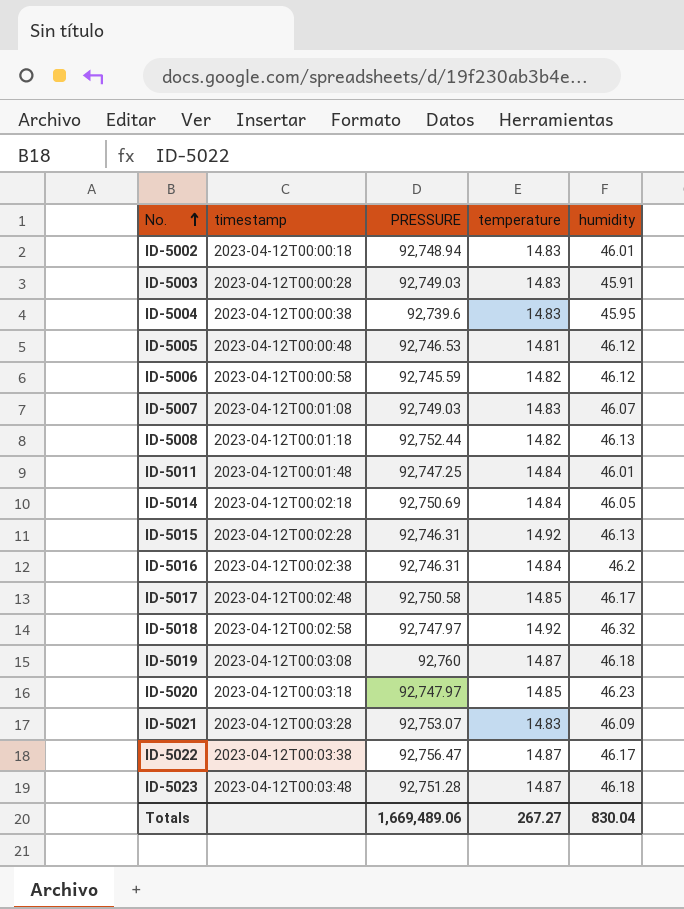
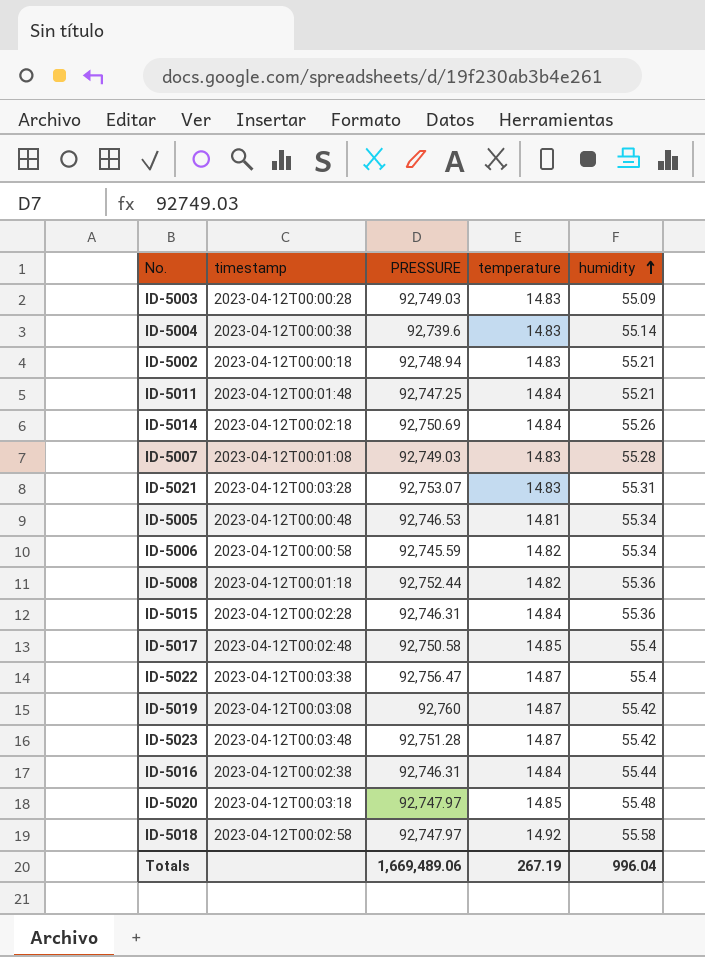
row order: No. ascending -> humidity ascending
ID-5003 | humidity: 45.91 -> 55.09
ID-5004 | humidity: 45.95 -> 55.14
ID-5002 | humidity: 46.01 -> 55.21
ID-5011 | humidity: 46.01 -> 55.21
ID-5014 | humidity: 46.05 -> 55.26
ID-5007 | humidity: 46.07 -> 55.28
ID-5021 | humidity: 46.09 -> 55.31
ID-5005 | humidity: 46.12 -> 55.34
ID-5006 | humidity: 46.12 -> 55.34
ID-5008 | humidity: 46.13 -> 55.36
ID-5015 | temperature: 14.92 -> 14.84
ID-5015 | humidity: 46.13 -> 55.36
ID-5017 | humidity: 46.17 -> 55.4
ID-5022 | humidity: 46.17 -> 55.4
ID-5019 | humidity: 46.18 -> 55.42
ID-5023 | humidity: 46.18 -> 55.42
ID-5016 | humidity: 46.2 -> 55.44
ID-5020 | humidity: 46.23 -> 55.48
ID-5018 | humidity: 46.32 -> 55.58
Totals | temperature: 267.27 -> 267.19
Totals | humidity: 830.04 -> 996.04

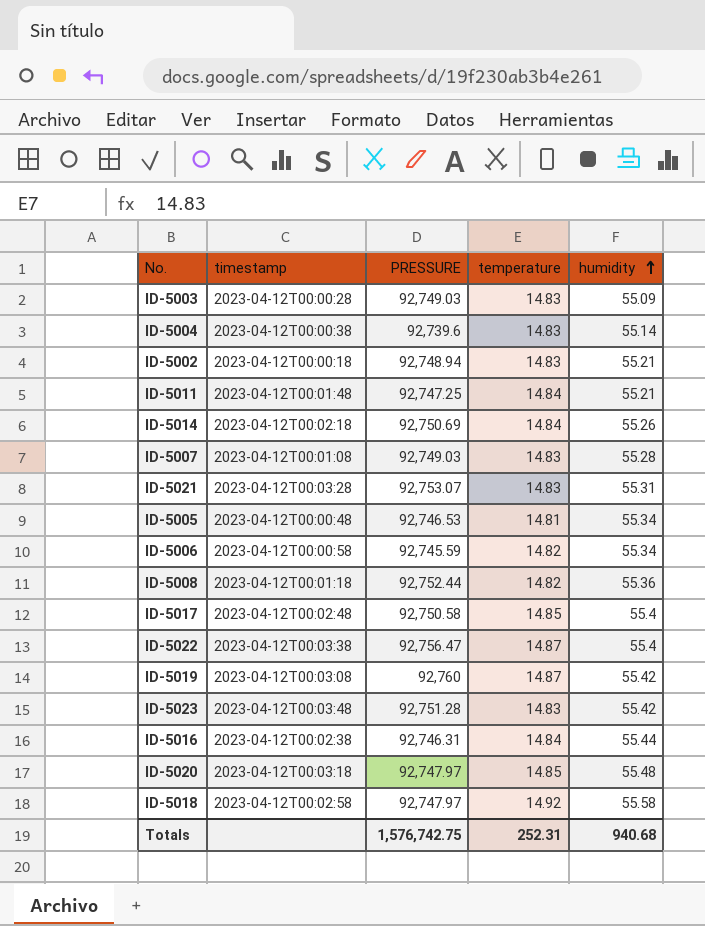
row ID-5015: 2023-04-12T00:02:28 | 92,746.31 | 14.84 | 55.36 -> none
ID-5023 | temperature: 14.87 -> 14.83
Totals | PRESSURE: 1,669,489.06 -> 1,576,742.75
Totals | temperature: 267.19 -> 252.31
Totals | humidity: 996.04 -> 940.68

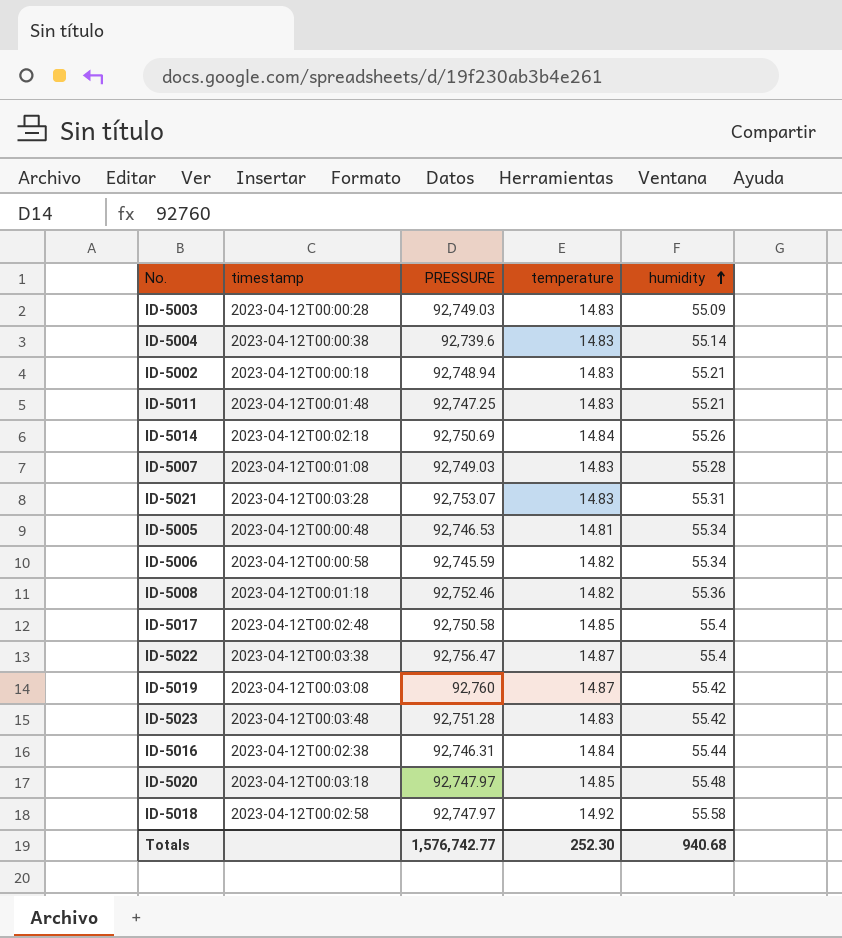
ID-5011 | temperature: 14.84 -> 14.83
ID-5008 | PRESSURE: 92,752.44 -> 92,752.46
Totals | PRESSURE: 1,576,742.75 -> 1,576,742.77
Totals | temperature: 252.31 -> 252.30

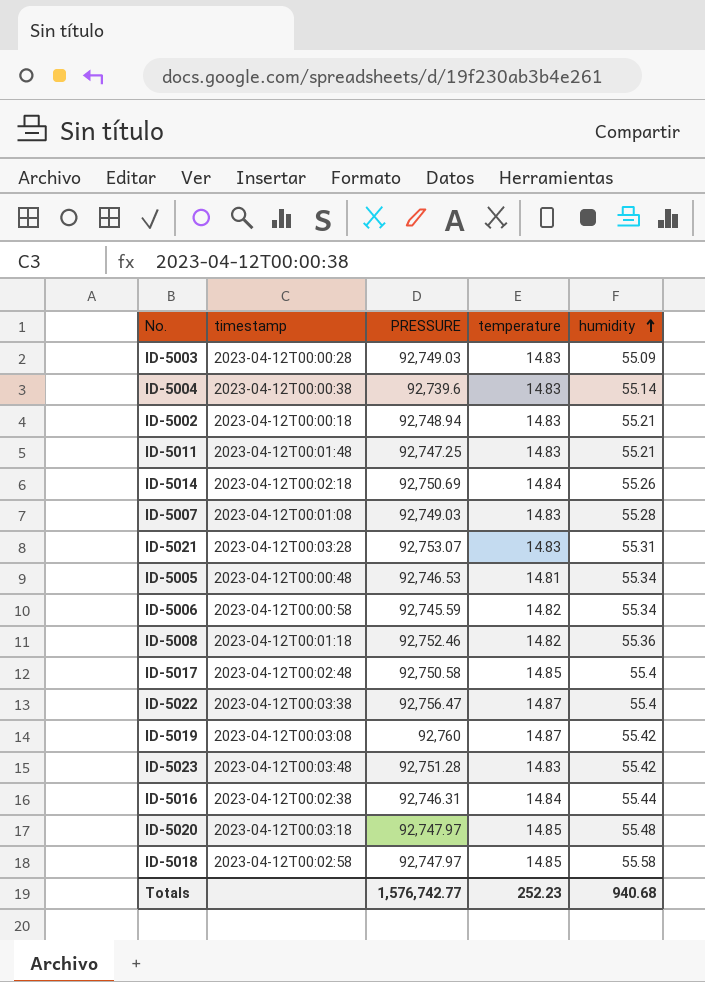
ID-5018 | temperature: 14.92 -> 14.85
Totals | temperature: 252.30 -> 252.23

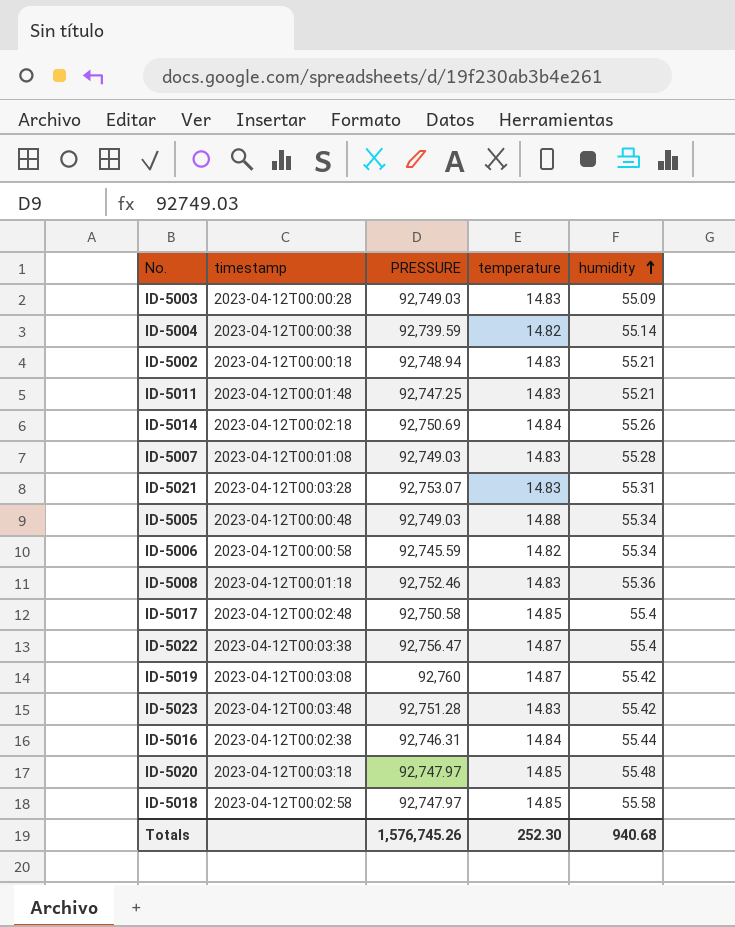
ID-5004 | PRESSURE: 92,739.6 -> 92,739.59
ID-5004 | temperature: 14.83 -> 14.82
ID-5005 | PRESSURE: 92,746.53 -> 92,749.03
ID-5005 | temperature: 14.81 -> 14.88
ID-5008 | temperature: 14.82 -> 14.83
Totals | PRESSURE: 1,576,742.77 -> 1,576,745.26
Totals | temperature: 252.23 -> 252.30

